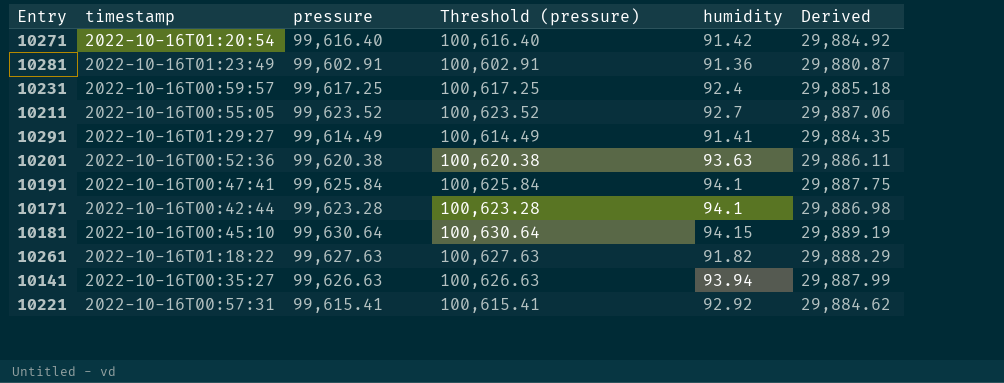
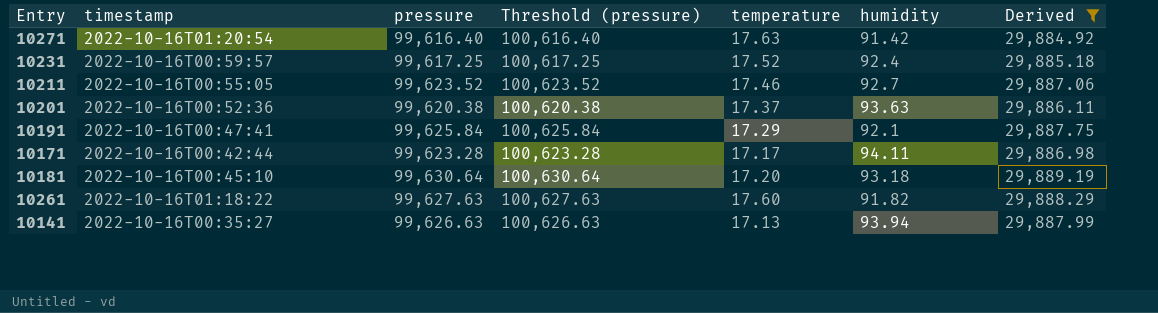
filter: none -> Derived >= 29,884.92
column temperature | position: none -> 5
10191 | humidity: 94.1 -> 92.1
10171 | humidity: 94.1 -> 94.11
10181 | humidity: 94.15 -> 93.18

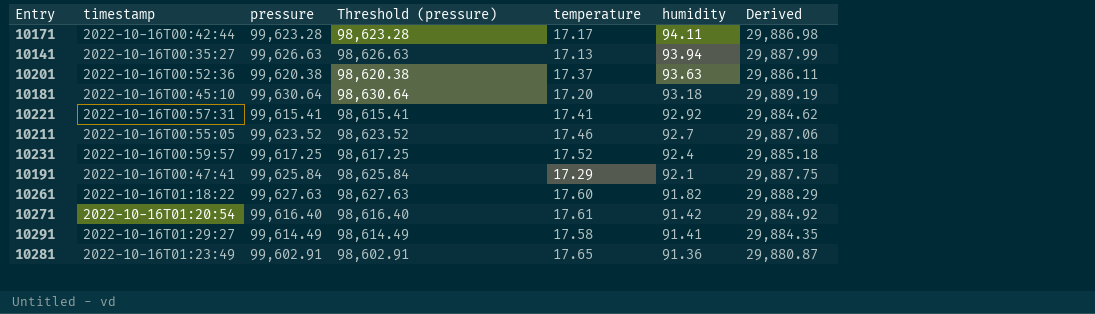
filter: Derived >= 29,884.92 -> none
row order: none -> humidity descending
column Threshold (pressure) | formula: [pressure] + 1000 -> [pressure] - 1000
10271 | temperature: 17.63 -> 17.61

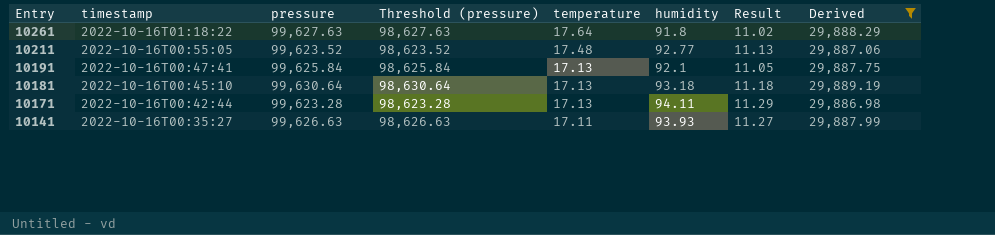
filter: none -> Derived >= 29,886.98
row order: humidity descending -> Entry descending
column Result | formula: none -> [humidity] * 0.12
10261 | temperature: 17.60 -> 17.64
10261 | humidity: 91.82 -> 91.8
10211 | temperature: 17.46 -> 17.48
10211 | humidity: 92.7 -> 92.77
10191 | temperature: 17.29 -> 17.13
10181 | temperature: 17.20 -> 17.13
10171 | temperature: 17.17 -> 17.13
10141 | temperature: 17.13 -> 17.11
10141 | humidity: 93.94 -> 93.93

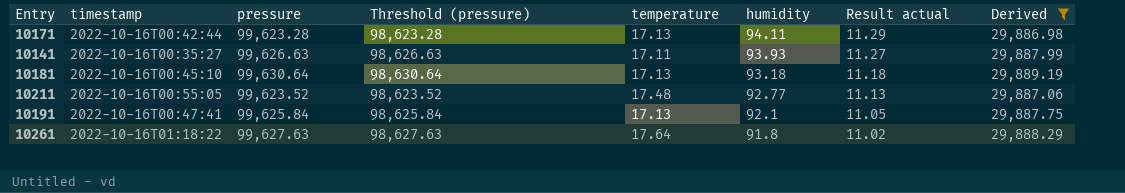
row order: Entry descending -> humidity descending
column name: Result -> Result actual

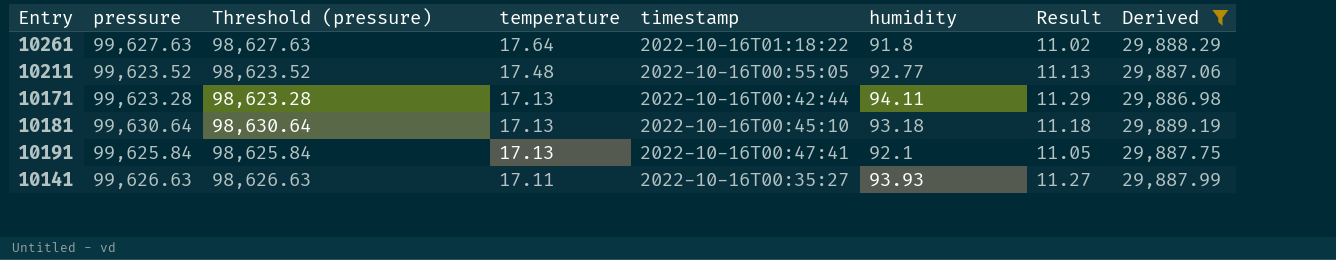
row order: humidity descending -> temperature descending
column timestamp | position: 2 -> 5
column name: Result actual -> Result

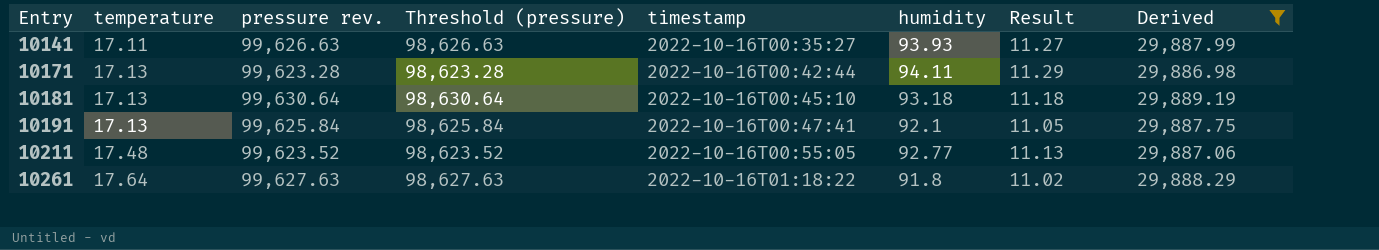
row order: temperature descending -> Entry ascending
column temperature | position: 4 -> 2
column name: pressure -> pressure rev.

